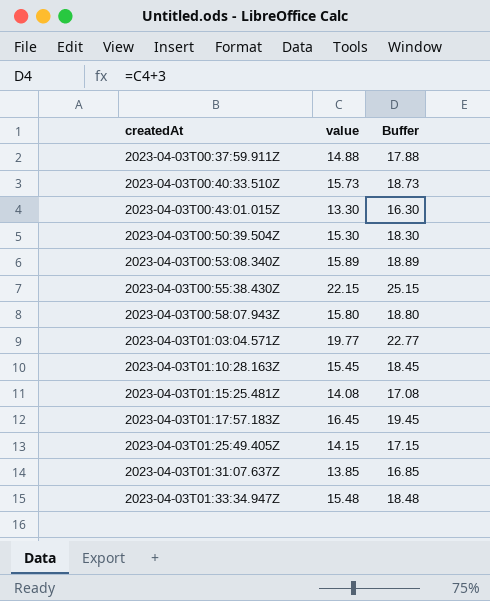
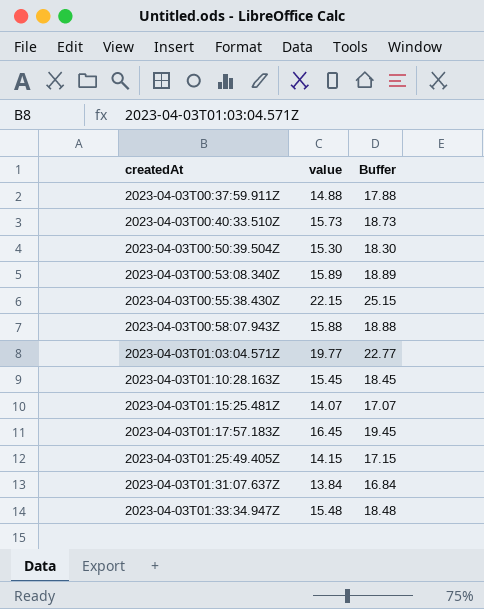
row 2023-04-03T00:43:01.015Z: 13.30 | 16.30 -> none
2023-04-03T00:58:07.943Z | value: 15.80 -> 15.88
2023-04-03T00:58:07.943Z | Buffer: 18.80 -> 18.88
2023-04-03T01:15:25.481Z | value: 14.08 -> 14.07
2023-04-03T01:15:25.481Z | Buffer: 17.08 -> 17.07
2023-04-03T01:31:07.637Z | value: 13.85 -> 13.84
2023-04-03T01:31:07.637Z | Buffer: 16.85 -> 16.84

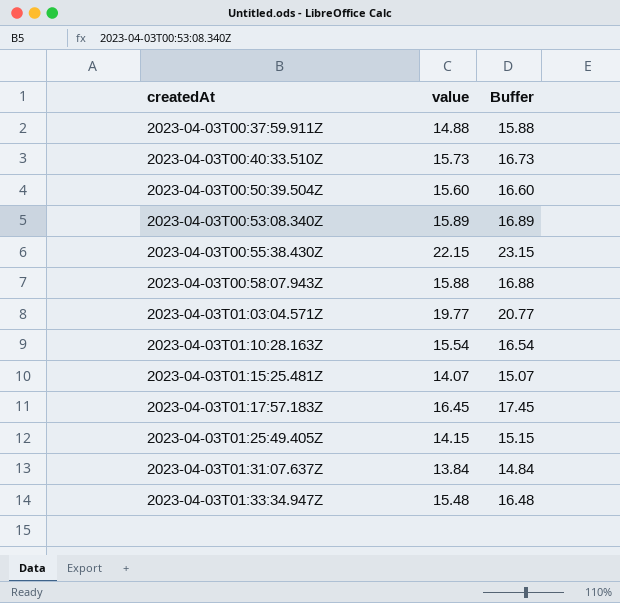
column Buffer | formula: [value] + 3 -> [value] + 1
2023-04-03T00:50:39.504Z | value: 15.30 -> 15.60
2023-04-03T01:10:28.163Z | value: 15.45 -> 15.54

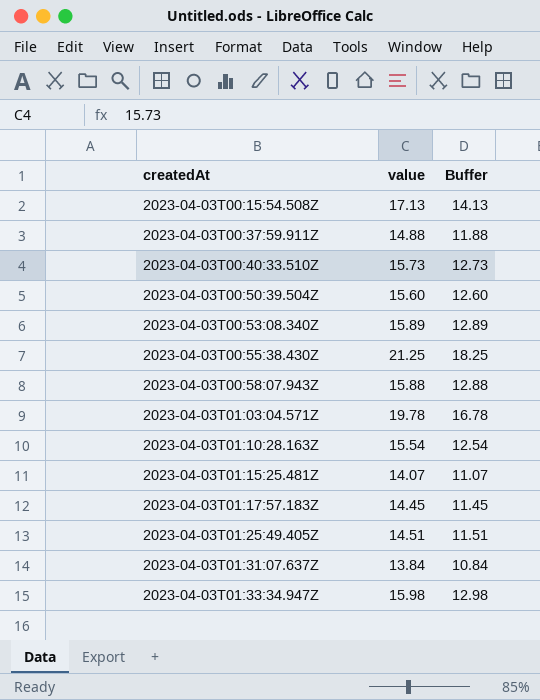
column Buffer | formula: [value] + 1 -> [value] - 3
row 2023-04-03T00:15:54.508Z: none -> 17.13 | 14.13
2023-04-03T00:55:38.430Z | value: 22.15 -> 21.25
2023-04-03T01:03:04.571Z | value: 19.77 -> 19.78
2023-04-03T01:17:57.183Z | value: 16.45 -> 14.45
2023-04-03T01:25:49.405Z | value: 14.15 -> 14.51
2023-04-03T01:33:34.947Z | value: 15.48 -> 15.98

